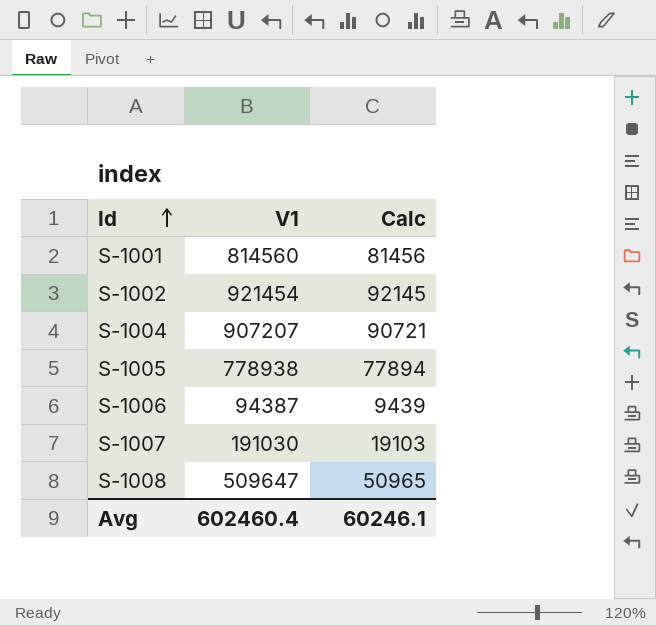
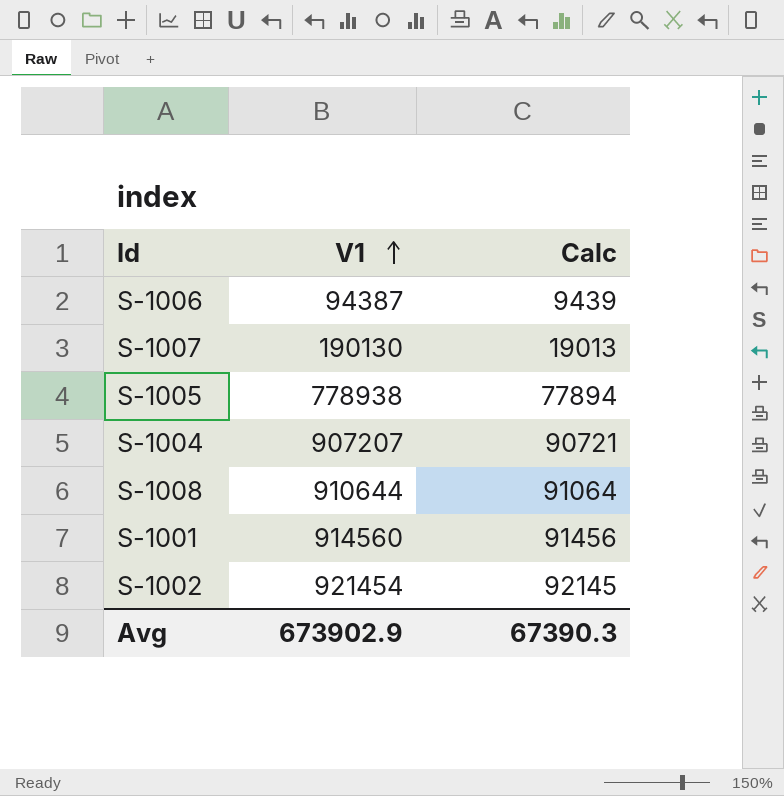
row order: Id ascending -> V1 ascending
S-1007 | V1: 191030 -> 190130
S-1007 | Calc: 19103 -> 19013
S-1008 | V1: 509647 -> 910644
S-1008 | Calc: 50965 -> 91064
S-1001 | V1: 814560 -> 914560
S-1001 | Calc: 81456 -> 91456
Avg | V1: 602460.4 -> 673902.9
Avg | Calc: 60246.1 -> 67390.3

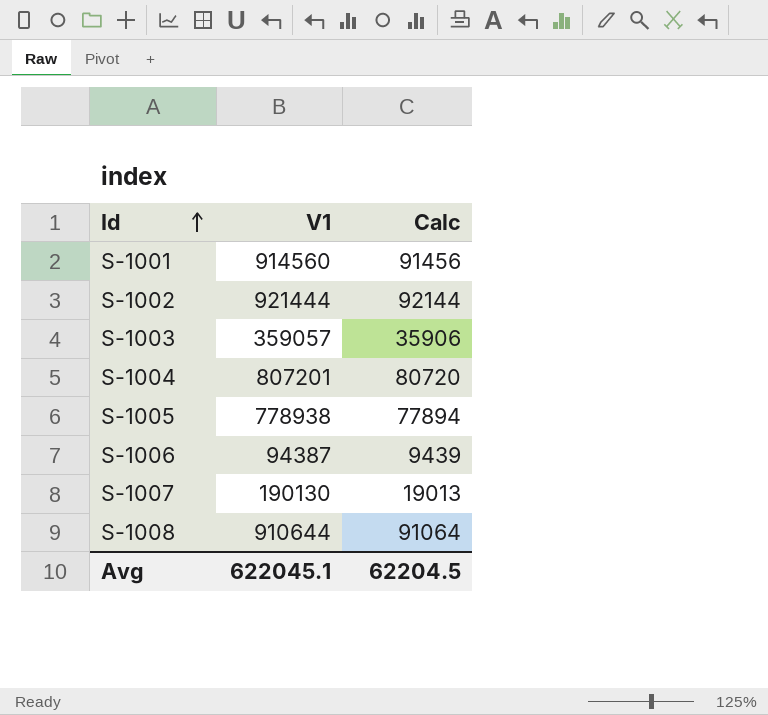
row order: V1 ascending -> Id ascending
S-1002 | V1: 921454 -> 921444
S-1002 | Calc: 92145 -> 92144
row S-1003: none -> 359057 | 35906
S-1004 | V1: 907207 -> 807201
S-1004 | Calc: 90721 -> 80720
Avg | V1: 673902.9 -> 622045.1
Avg | Calc: 67390.3 -> 62204.5

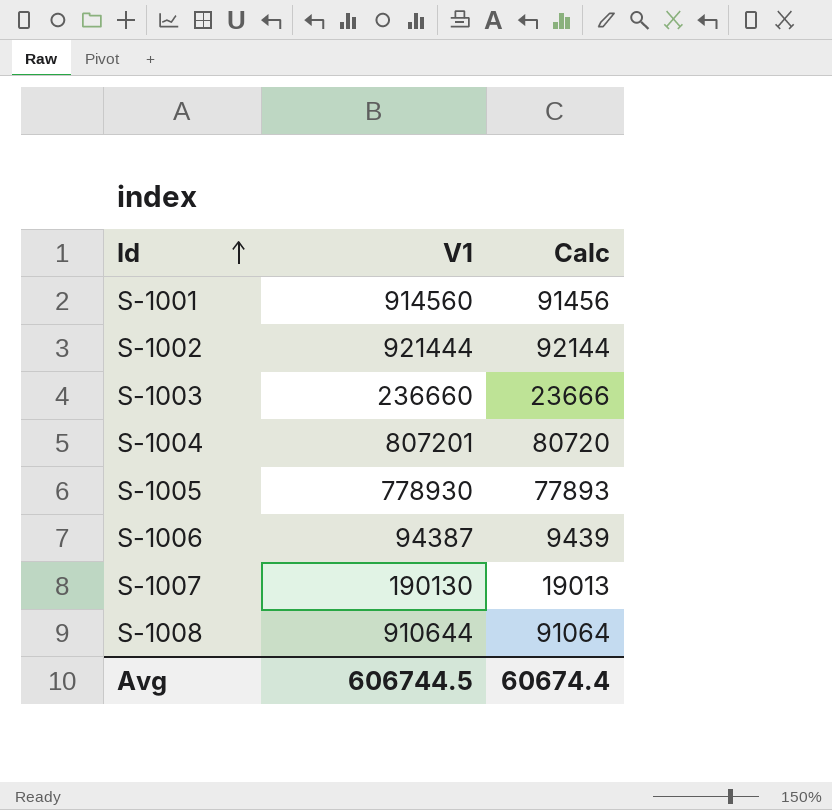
S-1003 | V1: 359057 -> 236660
S-1003 | Calc: 35906 -> 23666
S-1005 | V1: 778938 -> 778930
S-1005 | Calc: 77894 -> 77893
Avg | V1: 622045.1 -> 606744.5
Avg | Calc: 62204.5 -> 60674.4

